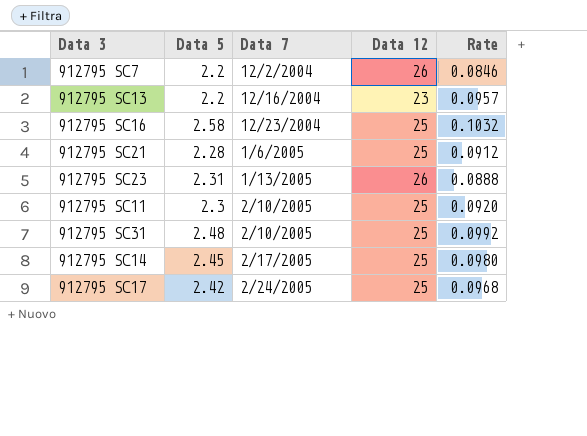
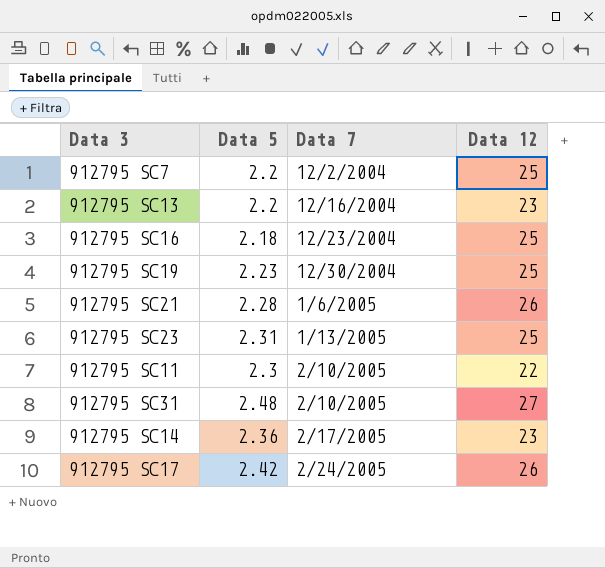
column Rate | formula: [Data 5] / [Data 12] -> none
912795 SC7 | Data 12: 26 -> 25
912795 SC16 | Data 5: 2.58 -> 2.18
row 912795 SC19: none -> 2.23 | 12/30/2004 | 25
912795 SC21 | Data 12: 25 -> 26
912795 SC23 | Data 12: 26 -> 25
912795 SC11 | Data 12: 25 -> 22
912795 SC31 | Data 12: 25 -> 27
912795 SC14 | Data 5: 2.45 -> 2.36
912795 SC14 | Data 12: 25 -> 23
912795 SC17 | Data 12: 25 -> 26

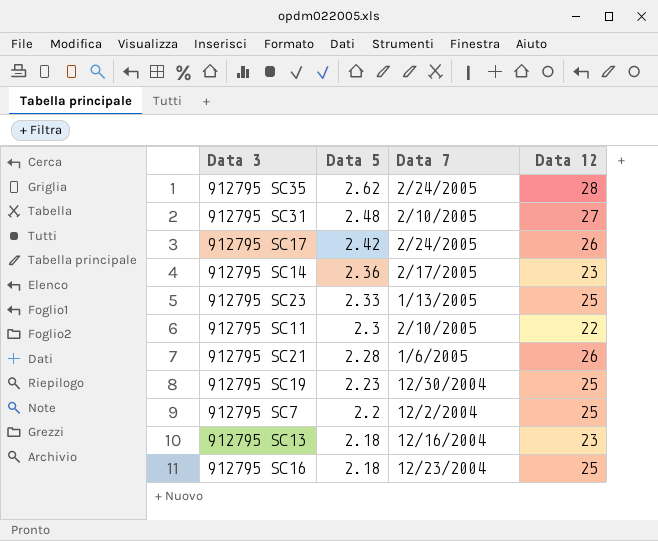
row order: Data 7 ascending -> Data 5 descending
row 912795 SC35: none -> 2.62 | 2/24/2005 | 28
912795 SC23 | Data 5: 2.31 -> 2.33
912795 SC13 | Data 5: 2.2 -> 2.18

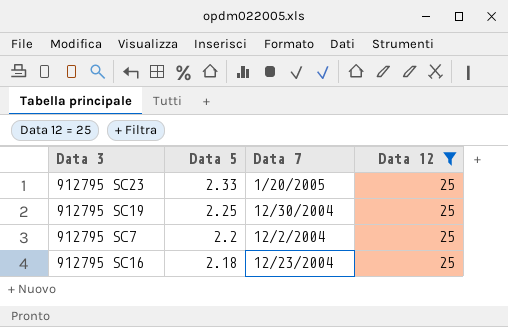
filter: none -> Data 12 = 25
912795 SC23 | Data 7: 1/13/2005 -> 1/20/2005
912795 SC19 | Data 5: 2.23 -> 2.25

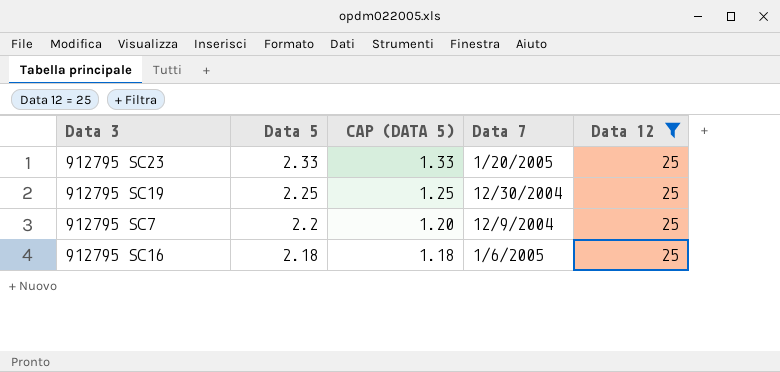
column CAP (DATA 5) | formula: none -> [Data 5] - 1
912795 SC7 | Data 7: 12/2/2004 -> 12/9/2004
912795 SC16 | Data 7: 12/23/2004 -> 1/6/2005

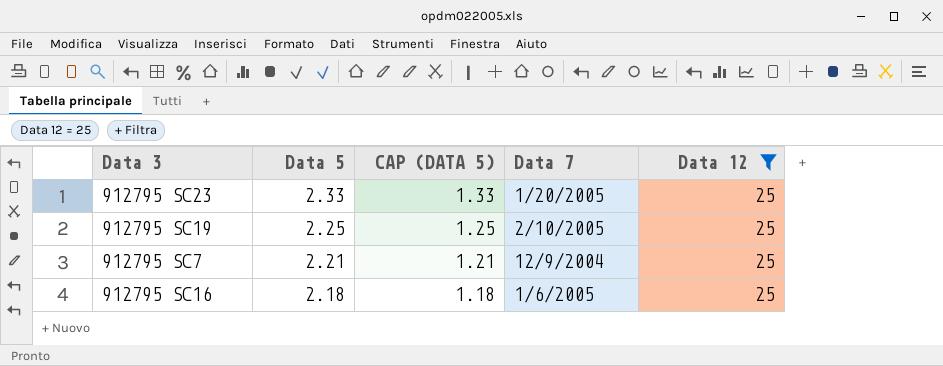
912795 SC19 | Data 7: 12/30/2004 -> 2/10/2005
912795 SC7 | Data 5: 2.2 -> 2.21
912795 SC7 | CAP (DATA 5): 1.20 -> 1.21

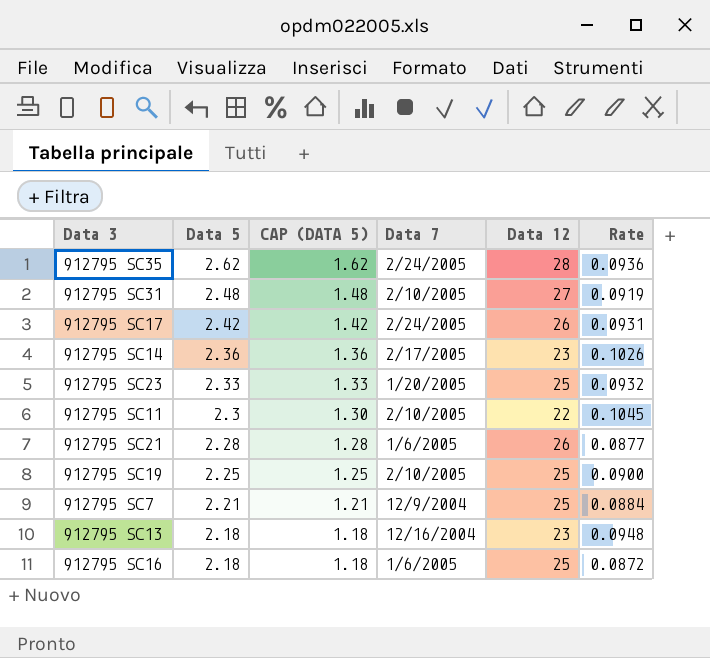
filter: Data 12 = 25 -> none
column Rate | formula: none -> [Data 5] / [Data 12]

